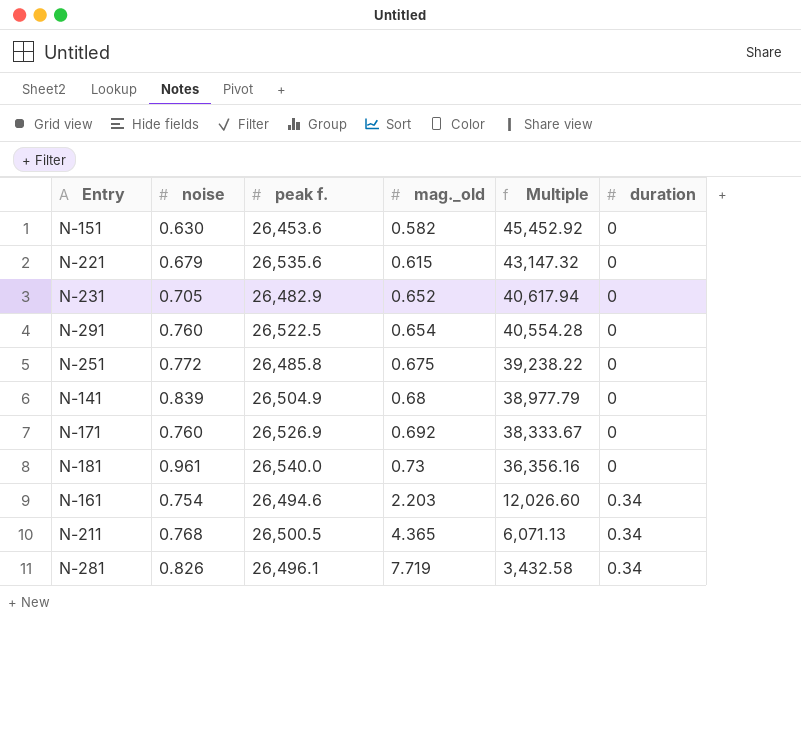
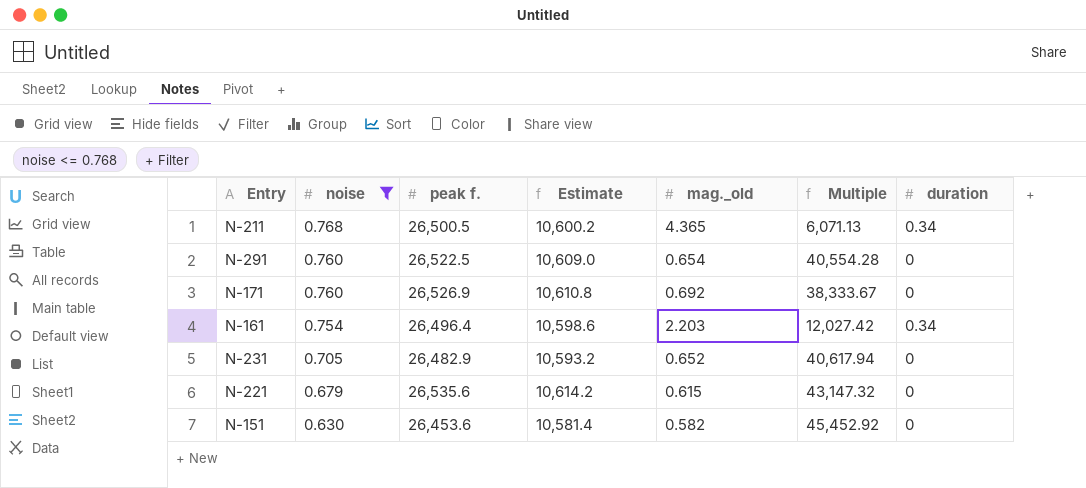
filter: none -> noise <= 0.768
row order: mag._old ascending -> noise descending
column Estimate | formula: none -> [peak f.] * 0.4
N-161 | peak f.: 26,494.6 -> 26,496.4
N-161 | Multiple: 12,026.60 -> 12,027.42

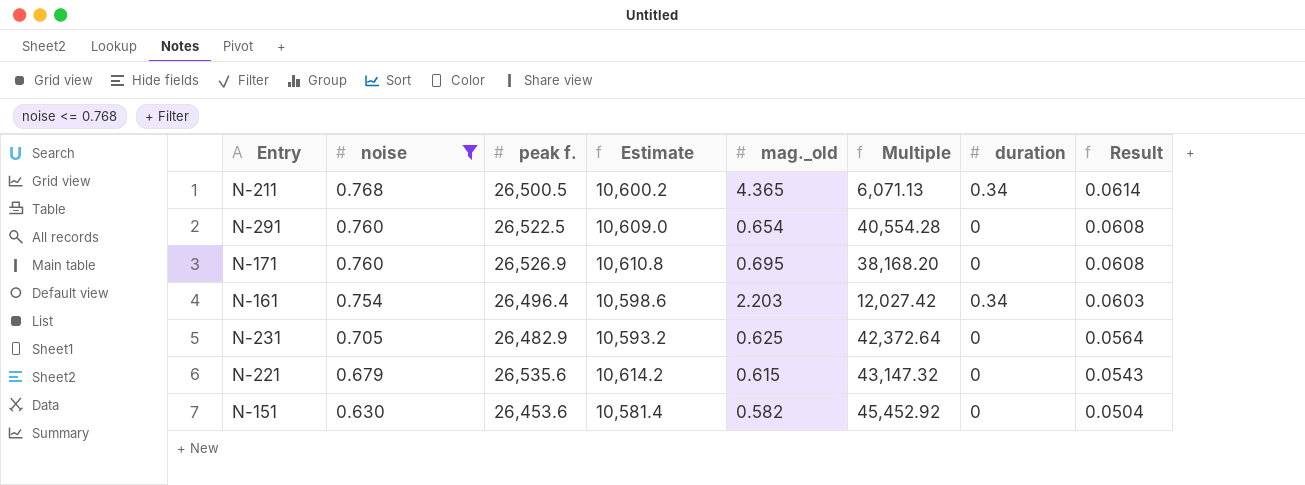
column Result | formula: none -> [noise] * 0.08
N-171 | mag._old: 0.692 -> 0.695
N-171 | Multiple: 38,333.67 -> 38,168.20
N-231 | mag._old: 0.652 -> 0.625
N-231 | Multiple: 40,617.94 -> 42,372.64

